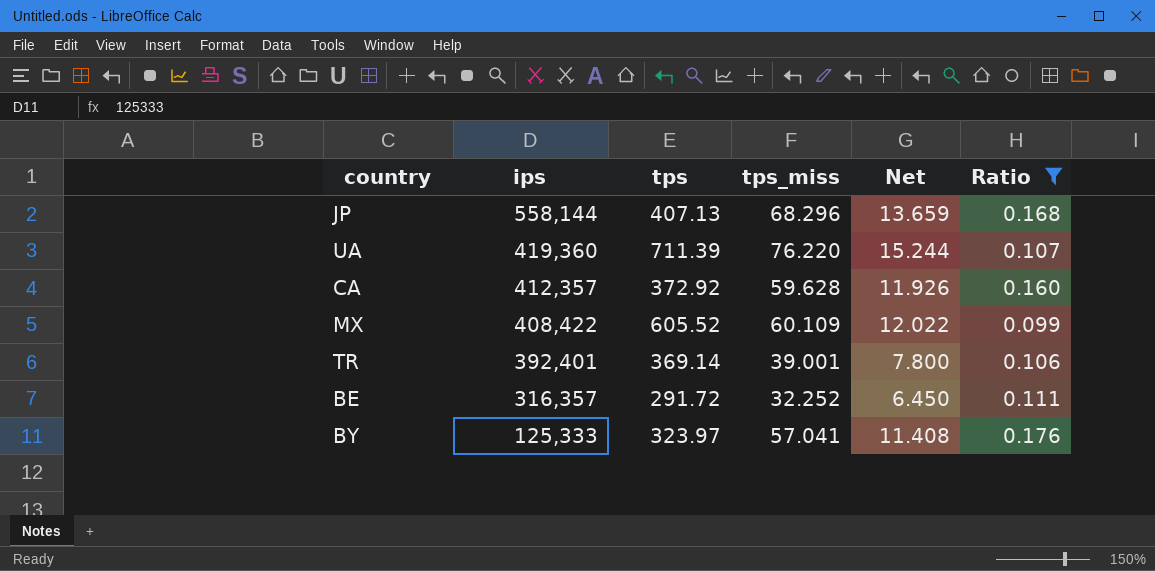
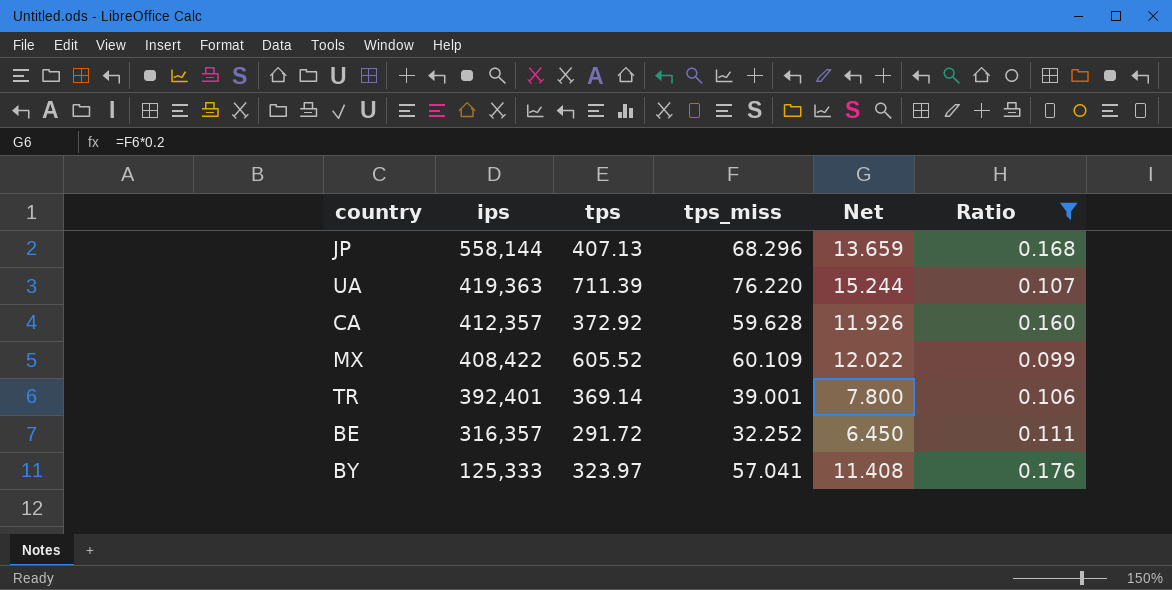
UA | ips: 419,360 -> 419,363

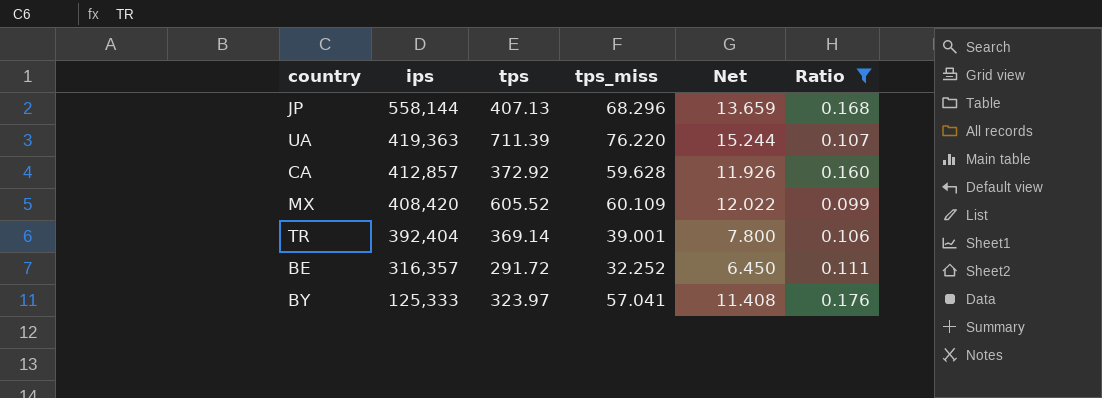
CA | ips: 412,357 -> 412,857
MX | ips: 408,422 -> 408,420
TR | ips: 392,401 -> 392,404

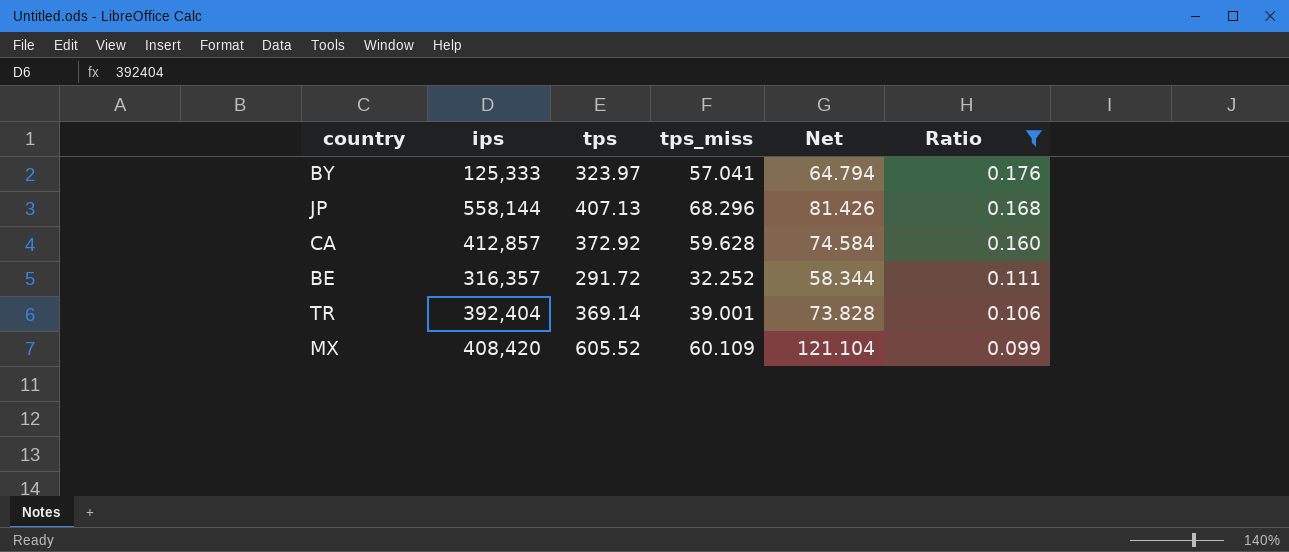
row order: ips descending -> Ratio descending
column Net | formula: [tps_miss] * 0.2 -> [tps] * 0.2
row UA: 419,363 | 711.39 | 76.220 | 15.244 | 0.107 -> none

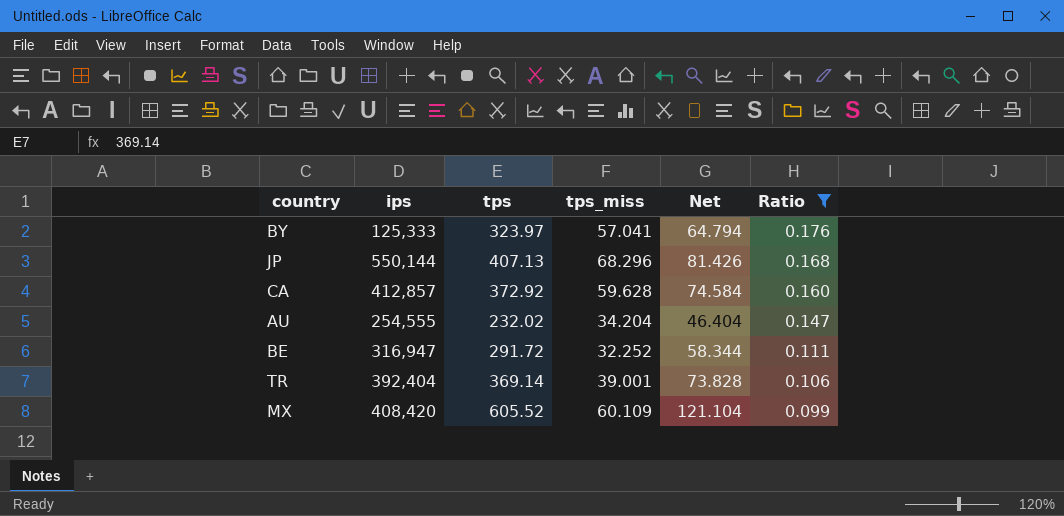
JP | ips: 558,144 -> 550,144
row AU: none -> 254,555 | 232.02 | 34.204 | 46.404 | 0.147
BE | ips: 316,357 -> 316,947

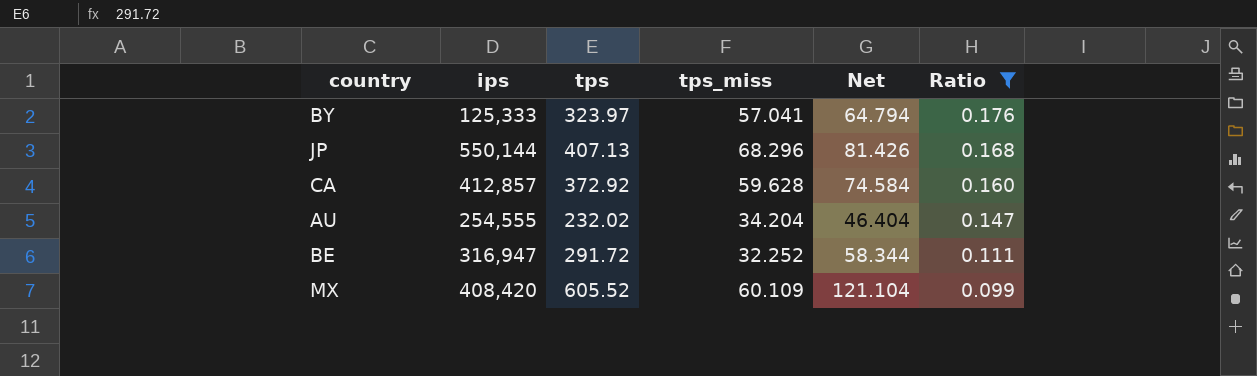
row TR: 392,404 | 369.14 | 39.001 | 73.828 | 0.106 -> none

